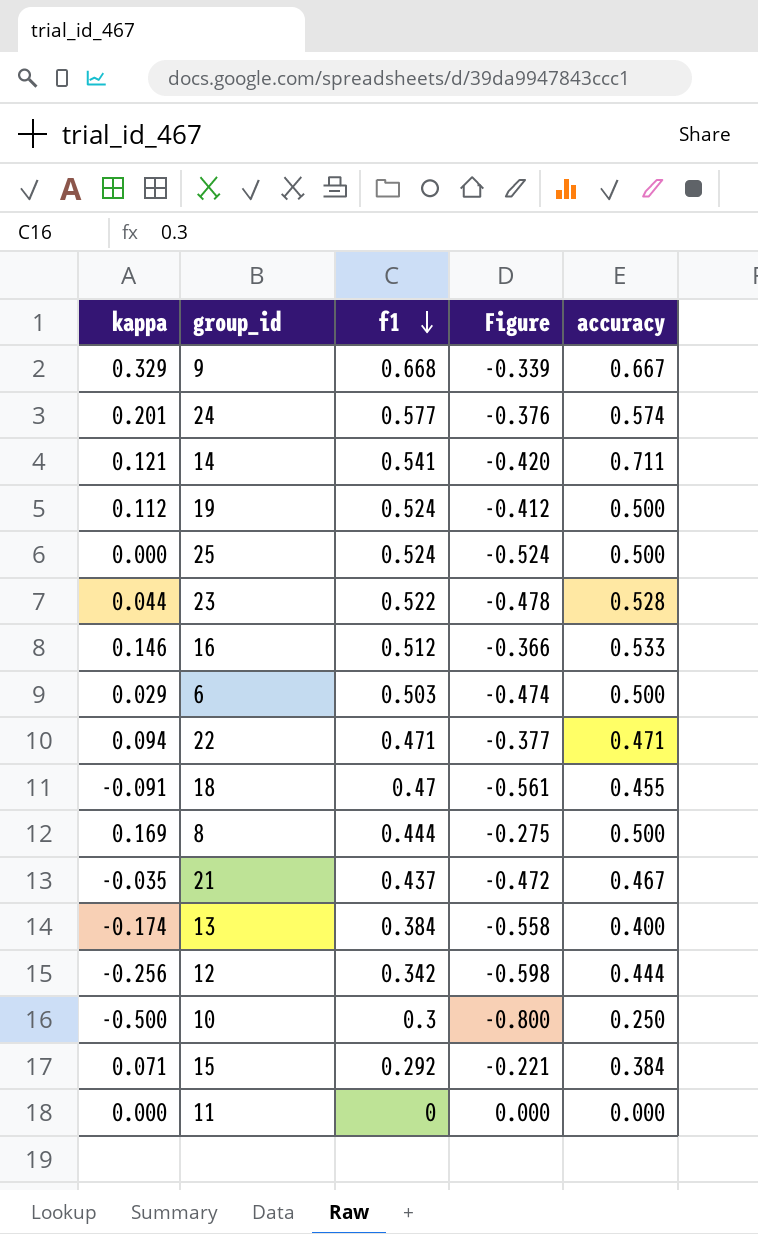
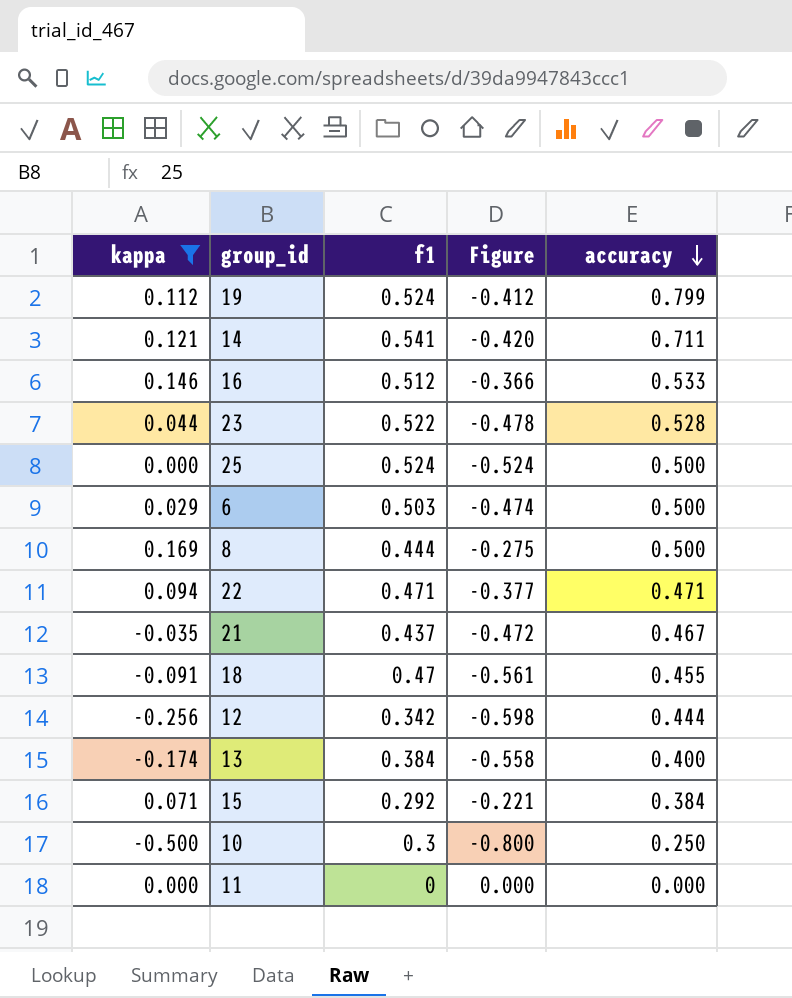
filter: none -> kappa <= 0.169
row order: f1 descending -> accuracy descending
19 | accuracy: 0.500 -> 0.799

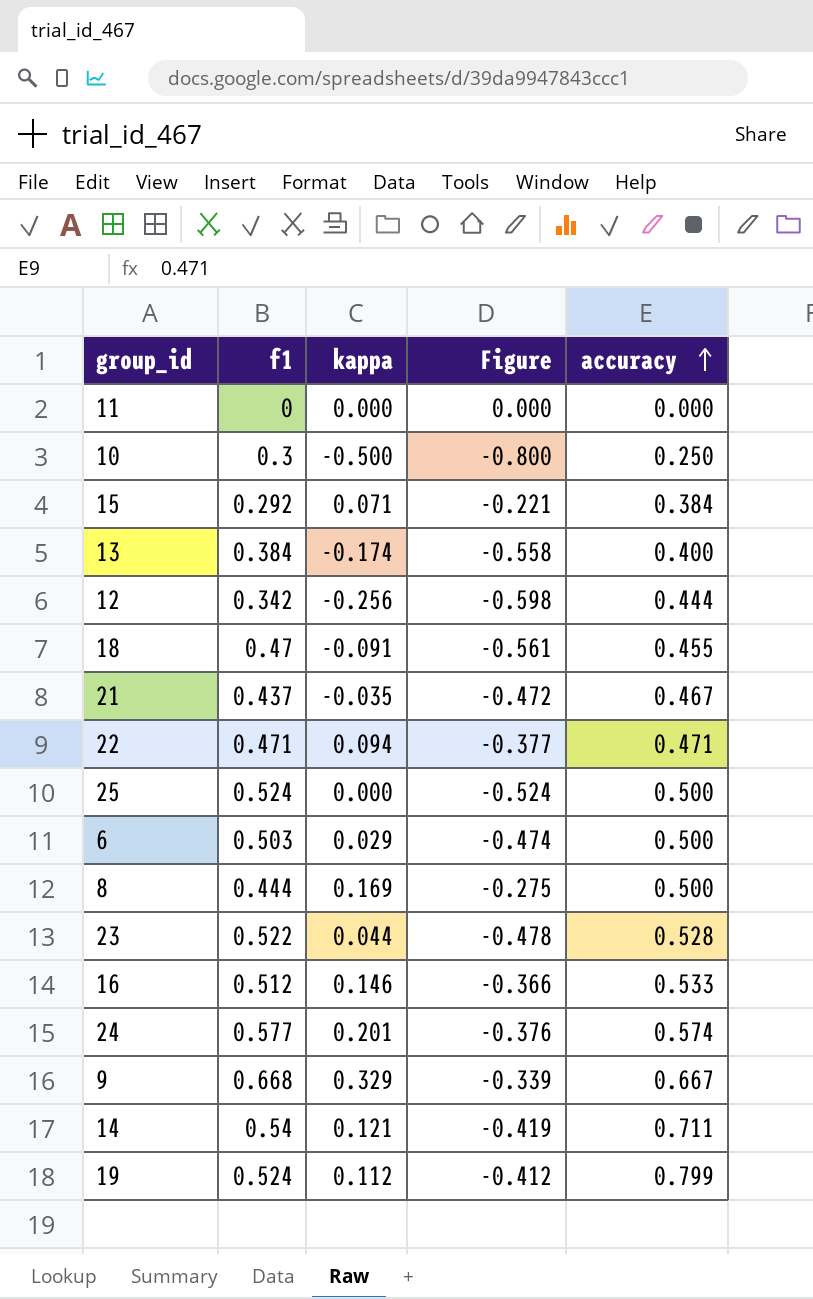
filter: kappa <= 0.169 -> none
row order: accuracy descending -> accuracy ascending
column kappa | position: 1 -> 3
14 | f1: 0.541 -> 0.54
14 | Figure: -0.420 -> -0.419

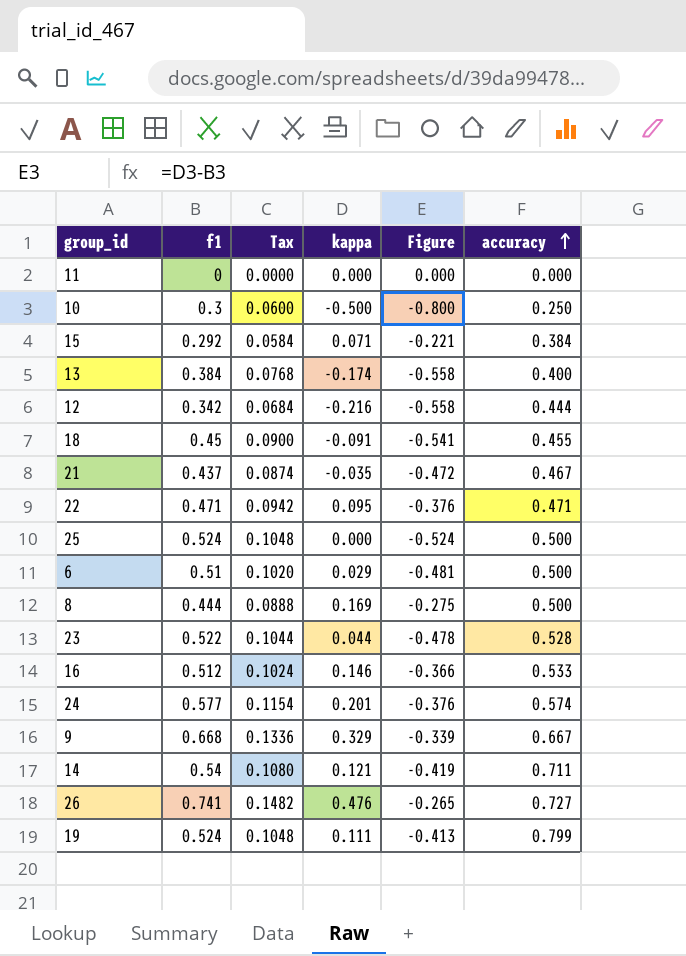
column Tax | formula: none -> [f1] * 0.2
12 | kappa: -0.256 -> -0.216
12 | Figure: -0.598 -> -0.558
18 | f1: 0.47 -> 0.45
18 | Figure: -0.561 -> -0.541
22 | kappa: 0.094 -> 0.095
22 | Figure: -0.377 -> -0.376
6 | f1: 0.503 -> 0.51
6 | Figure: -0.474 -> -0.481
row 26: none -> 0.741 | 0.1482 | 0.476 | -0.265 | 0.727
19 | kappa: 0.112 -> 0.111
19 | Figure: -0.412 -> -0.413

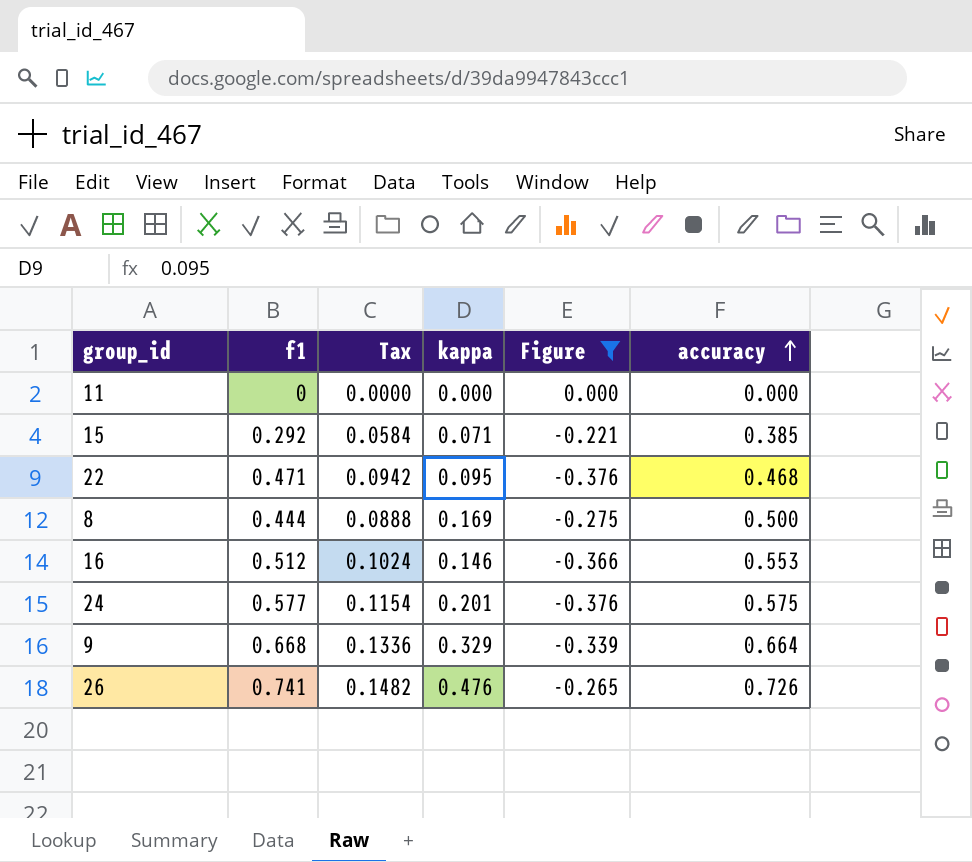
filter: none -> Figure >= -0.376
15 | accuracy: 0.384 -> 0.385
22 | accuracy: 0.471 -> 0.468
16 | accuracy: 0.533 -> 0.553
24 | accuracy: 0.574 -> 0.575
9 | accuracy: 0.667 -> 0.664
26 | accuracy: 0.727 -> 0.726

